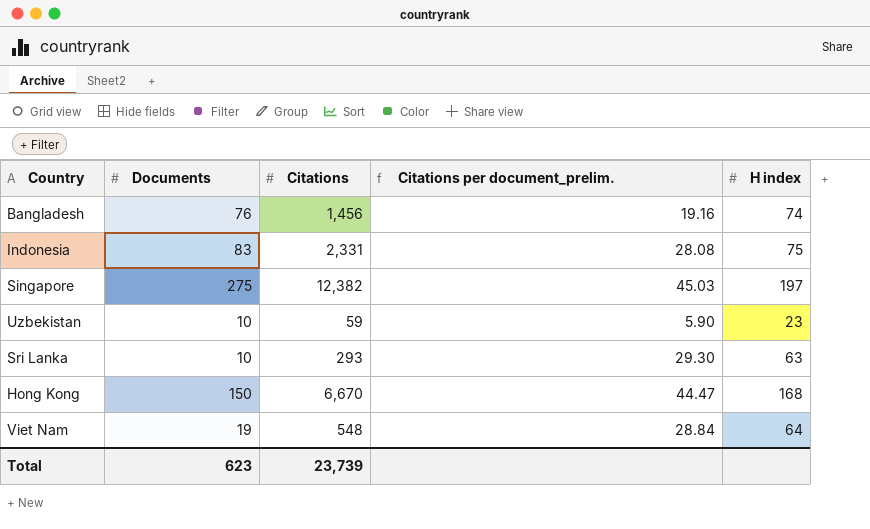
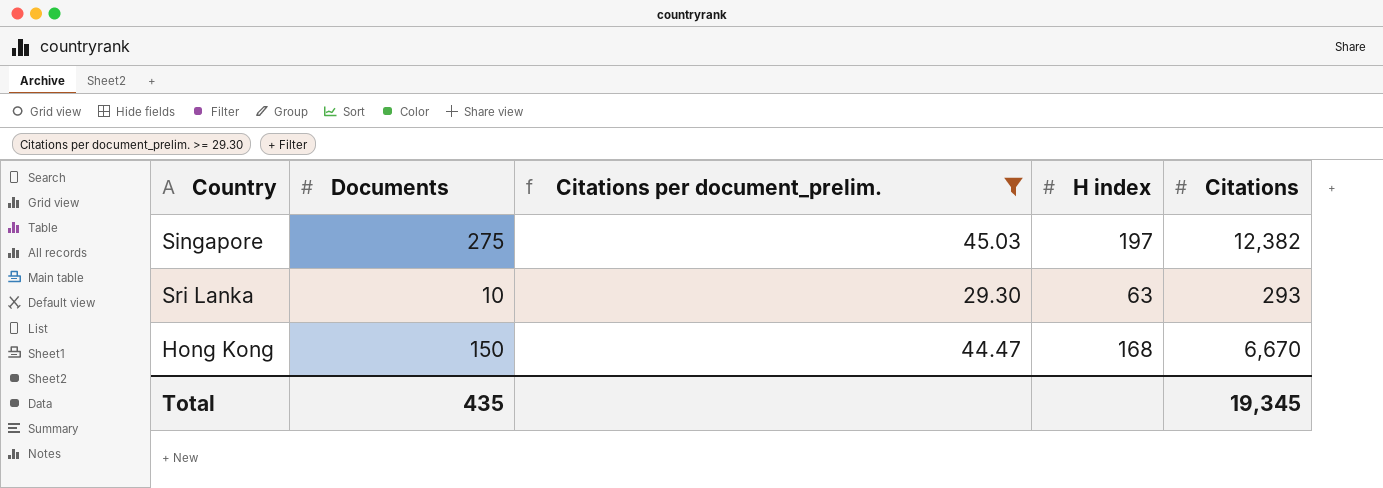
filter: none -> Citations per document_prelim. >= 29.30
column Citations | position: 3 -> 5
Total | Documents: 623 -> 435
Total | Citations: 23,739 -> 19,345

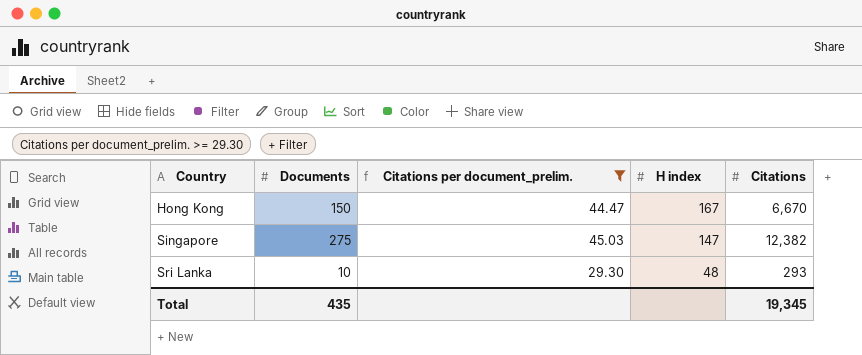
row order: none -> Country ascending
Hong Kong | H index: 168 -> 167
Singapore | H index: 197 -> 147
Sri Lanka | H index: 63 -> 48

